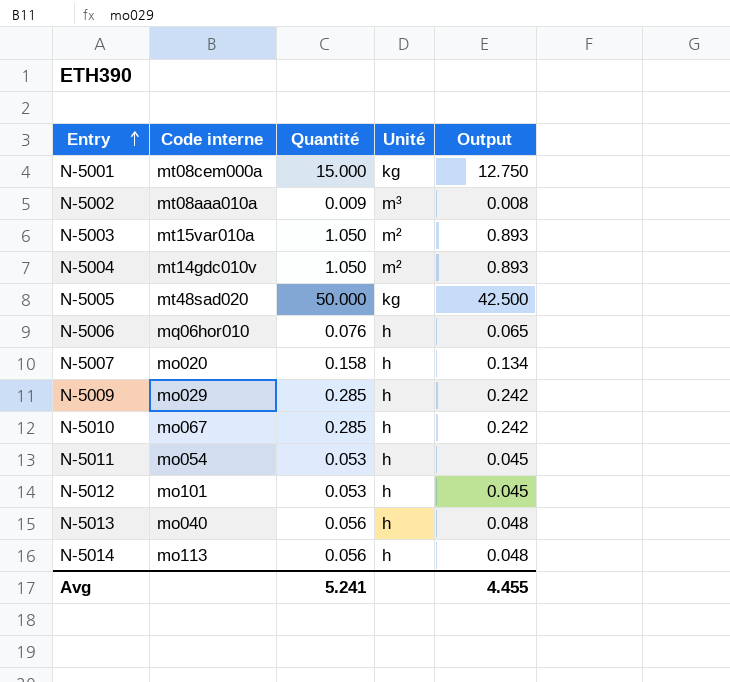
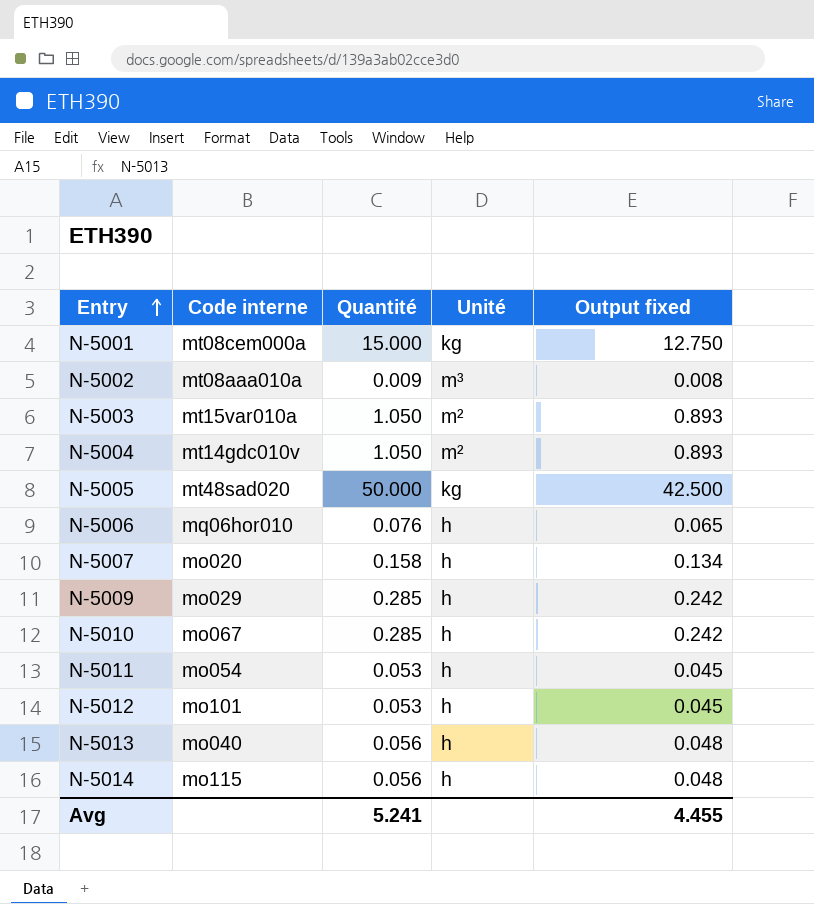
column name: Output -> Output fixed
N-5014 | Code interne: mo113 -> mo115

